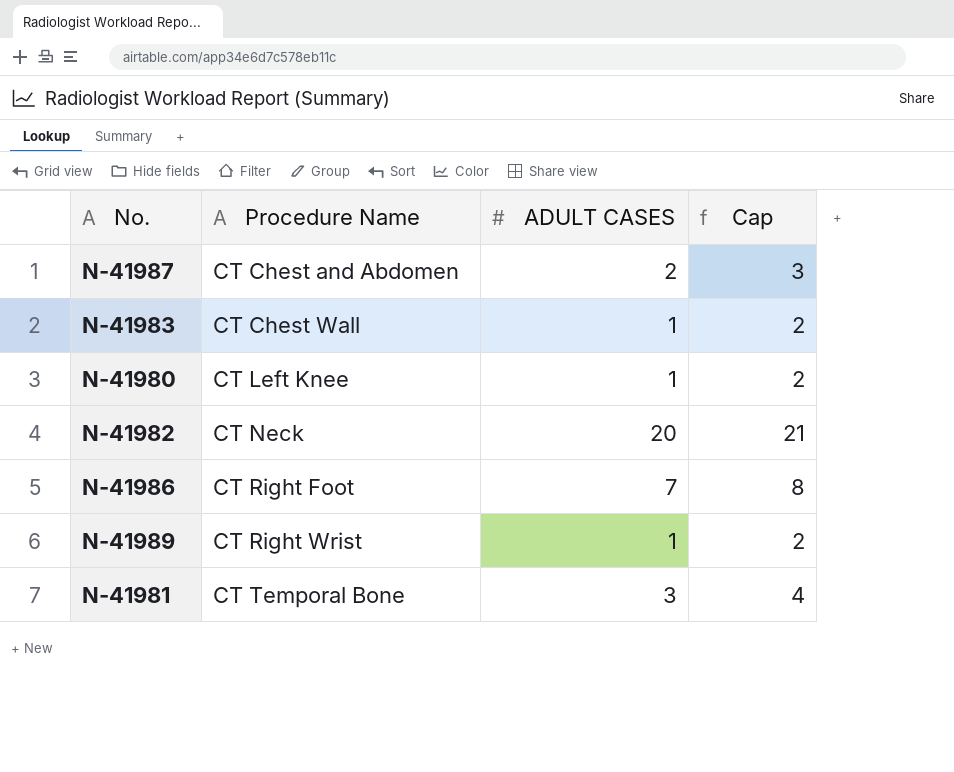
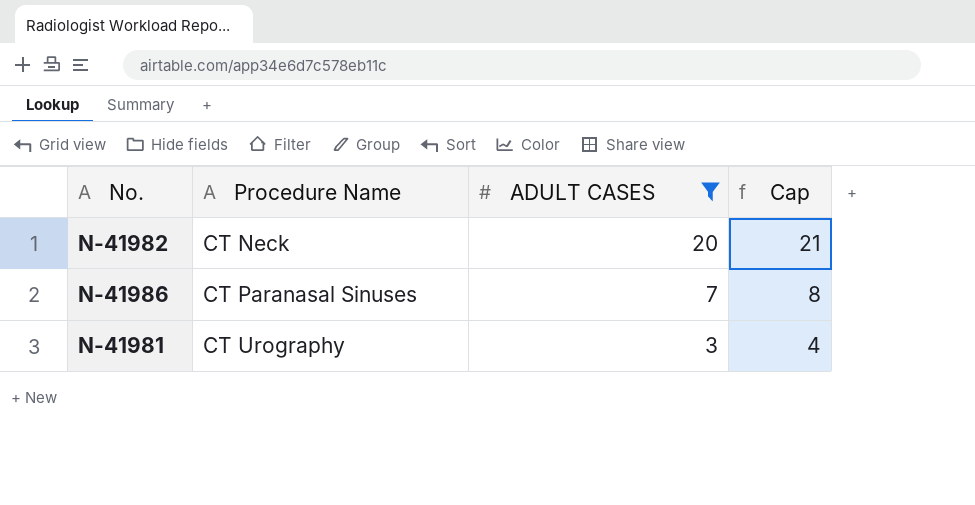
filter: none -> ADULT CASES >= 3
N-41986 | Procedure Name: CT Right Foot -> CT Paranasal Sinuses
N-41981 | Procedure Name: CT Temporal Bone -> CT Urography

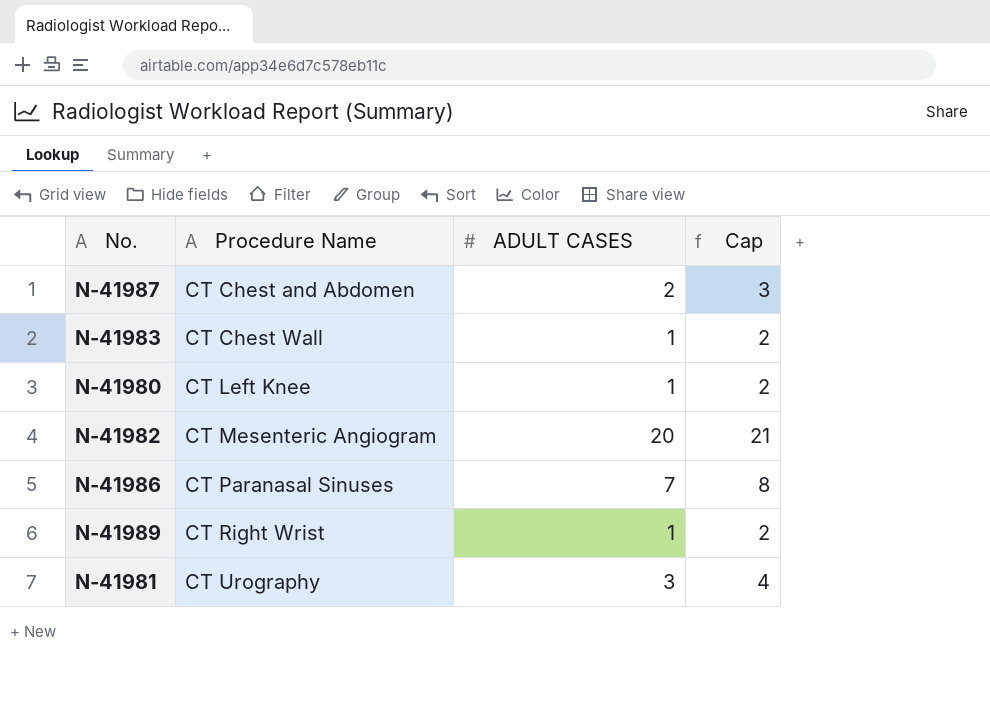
filter: ADULT CASES >= 3 -> none
N-41982 | Procedure Name: CT Neck -> CT Mesenteric Angiogram

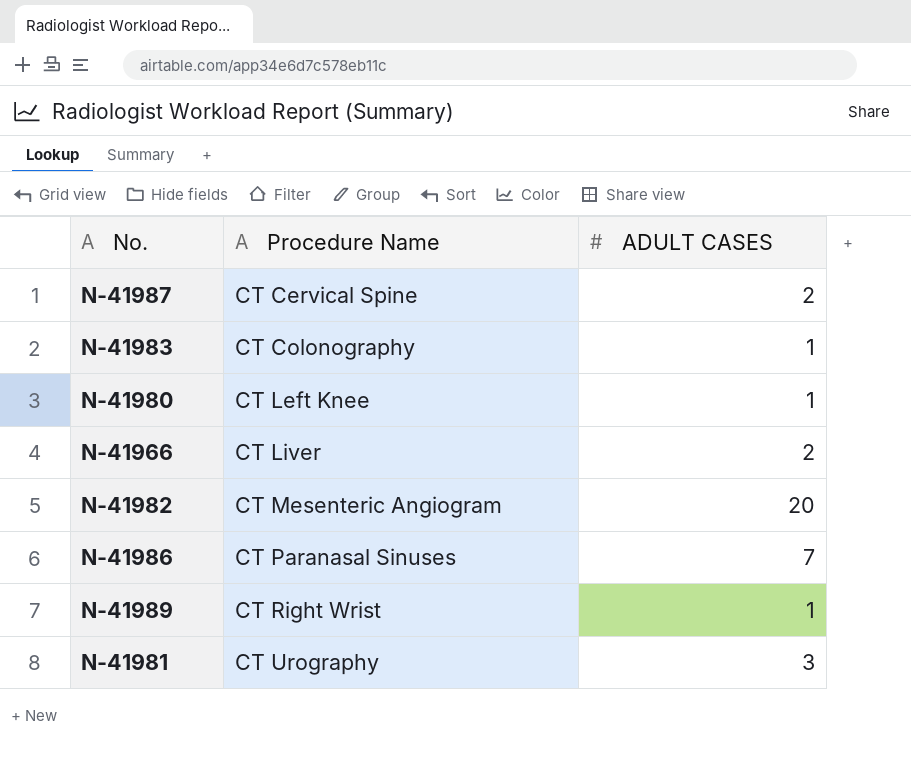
column Cap | formula: [ADULT CASES] + 1 -> none
N-41987 | Procedure Name: CT Chest and Abdomen -> CT Cervical Spine
N-41983 | Procedure Name: CT Chest Wall -> CT Colonography
row N-41966: none -> CT Liver | 2

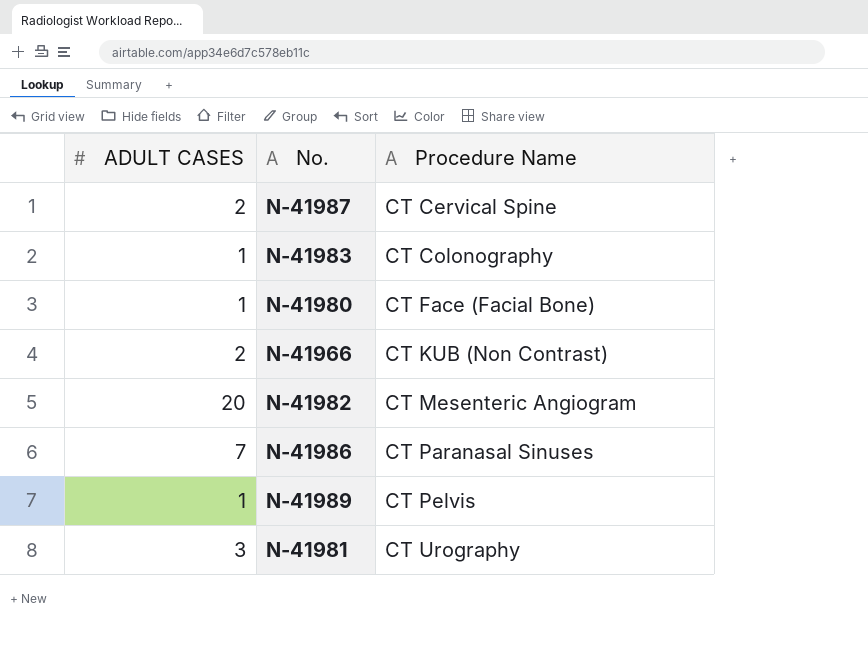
column ADULT CASES | position: 3 -> 1
N-41980 | Procedure Name: CT Left Knee -> CT Face (Facial Bone)
N-41966 | Procedure Name: CT Liver -> CT KUB (Non Contrast)
N-41989 | Procedure Name: CT Right Wrist -> CT Pelvis

